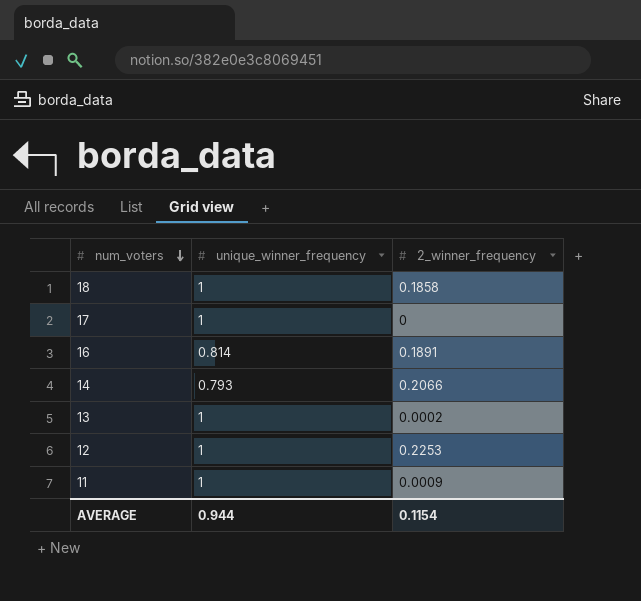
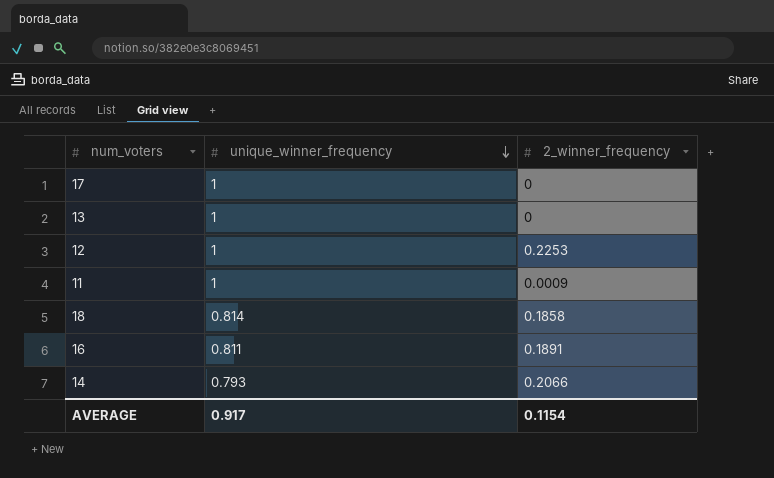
row order: num_voters descending -> unique_winner_frequency descending
13 | 2_winner_frequency: 0.0002 -> 0
18 | unique_winner_frequency: 1 -> 0.814
16 | unique_winner_frequency: 0.814 -> 0.811
AVERAGE | unique_winner_frequency: 0.944 -> 0.917

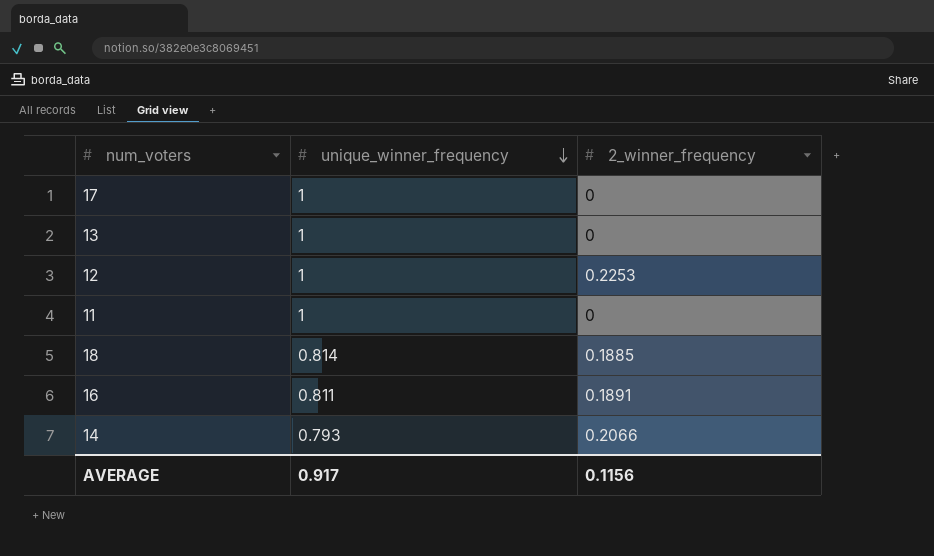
11 | 2_winner_frequency: 0.0009 -> 0
18 | 2_winner_frequency: 0.1858 -> 0.1885
AVERAGE | 2_winner_frequency: 0.1154 -> 0.1156

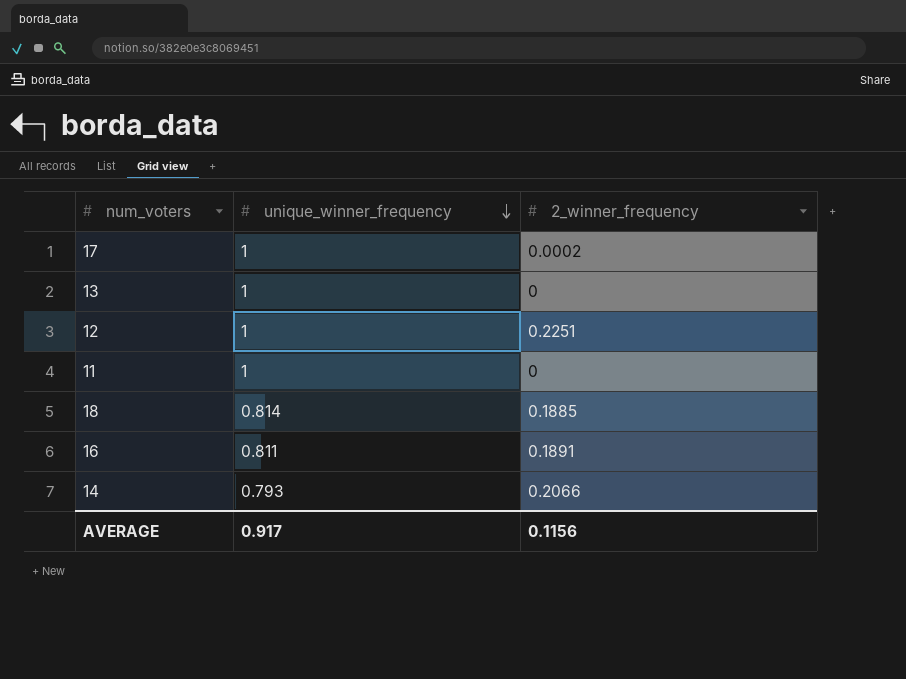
17 | 2_winner_frequency: 0 -> 0.0002
12 | 2_winner_frequency: 0.2253 -> 0.2251

